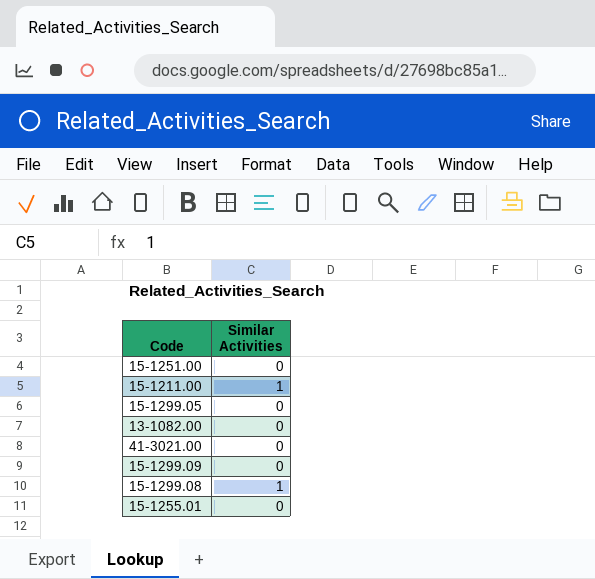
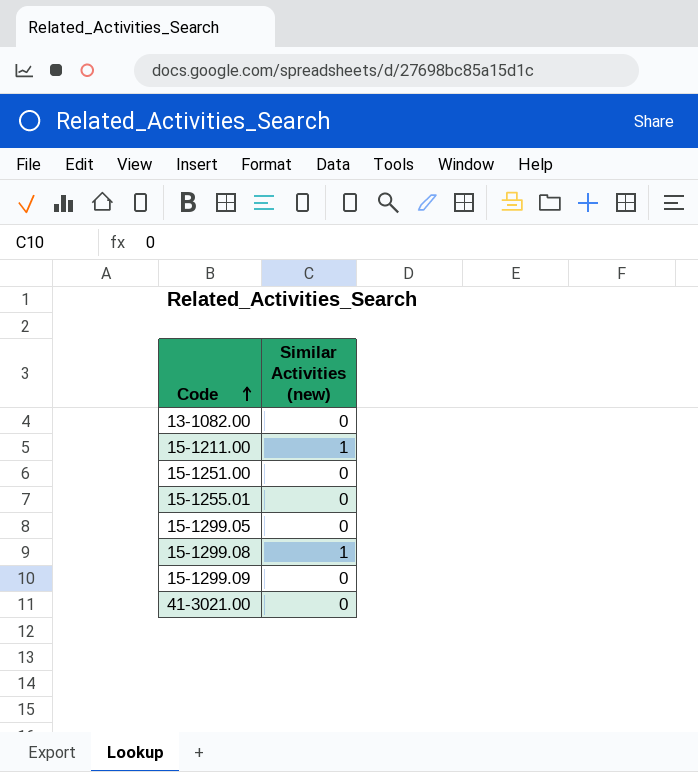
row order: none -> Code ascending
column name: Similar Activities -> Similar Activities (new)

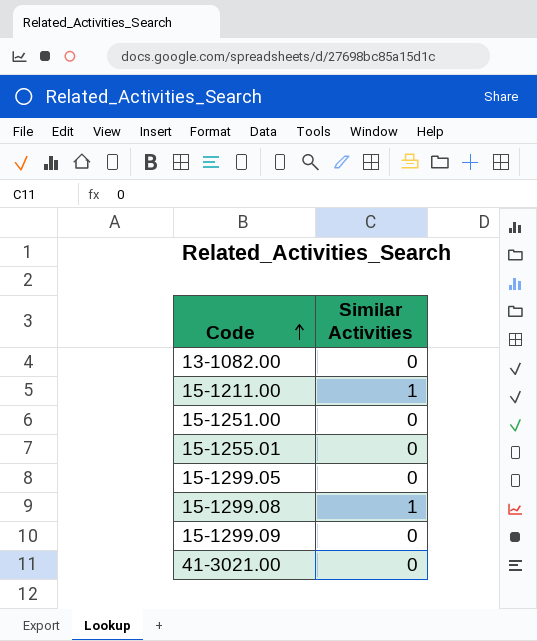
column name: Similar Activities (new) -> Similar Activities

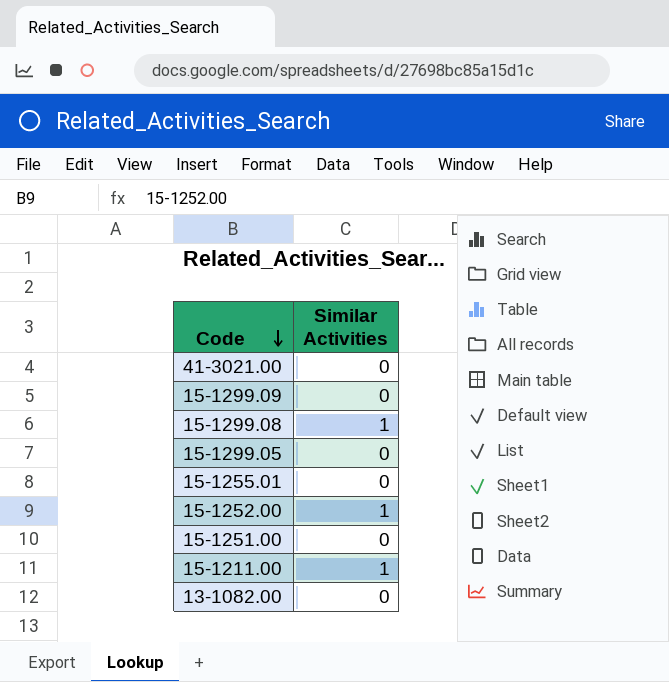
row order: Code ascending -> Code descending
row 15-1252.00: none -> 1

